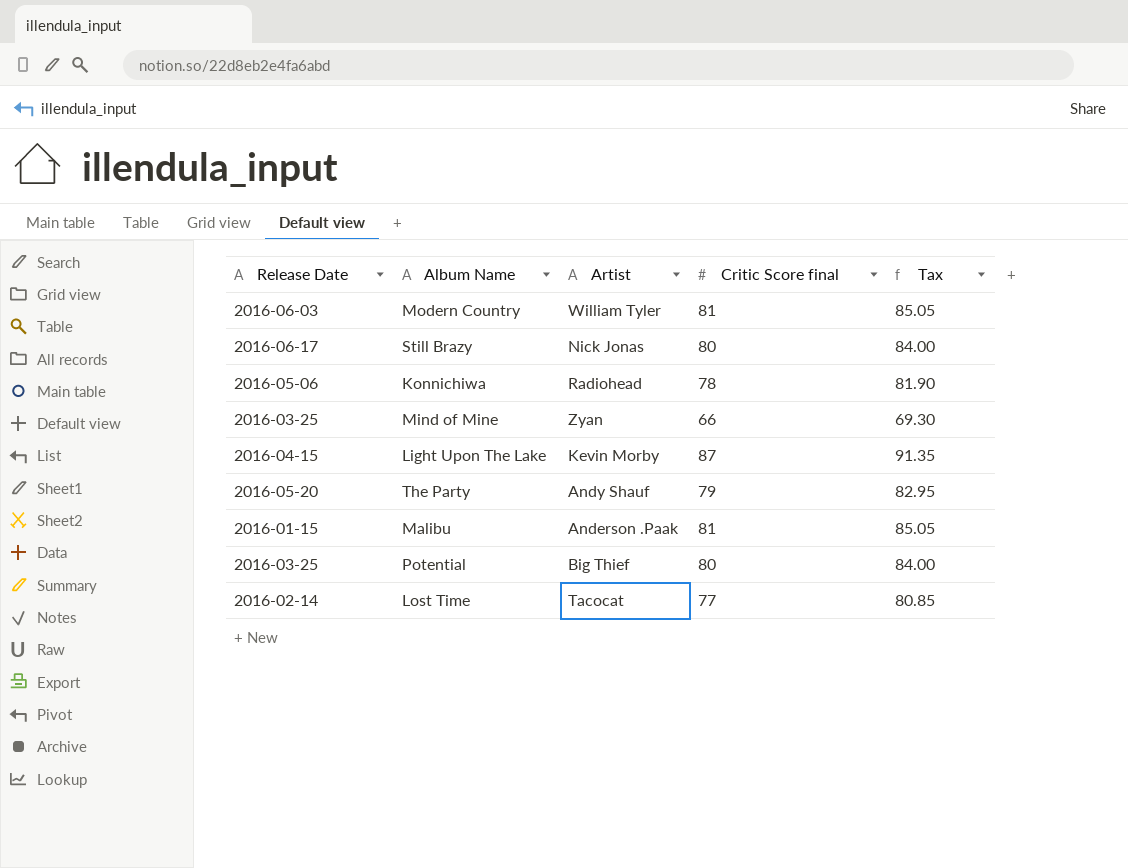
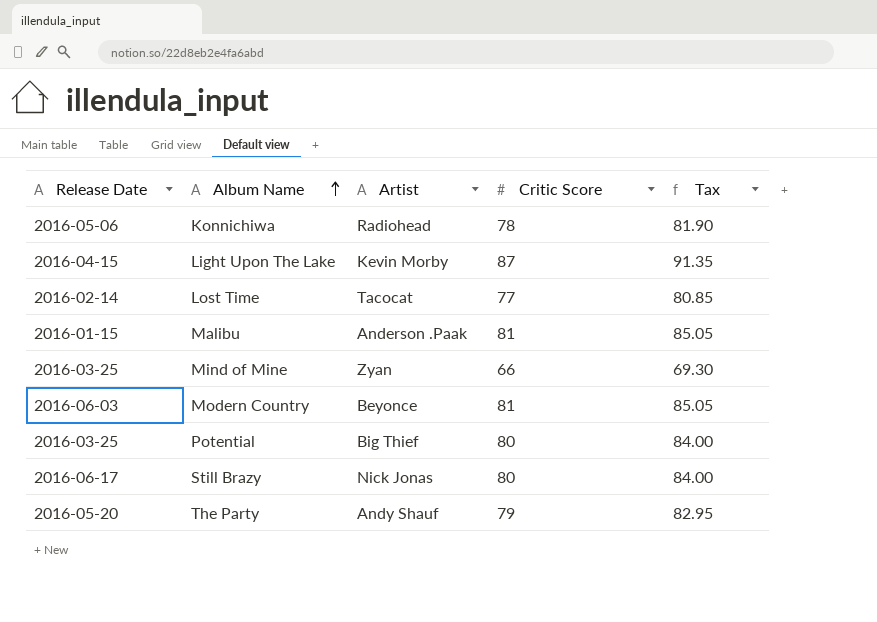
row order: none -> Album Name ascending
column name: Critic Score final -> Critic Score
Modern Country | Artist: William Tyler -> Beyonce

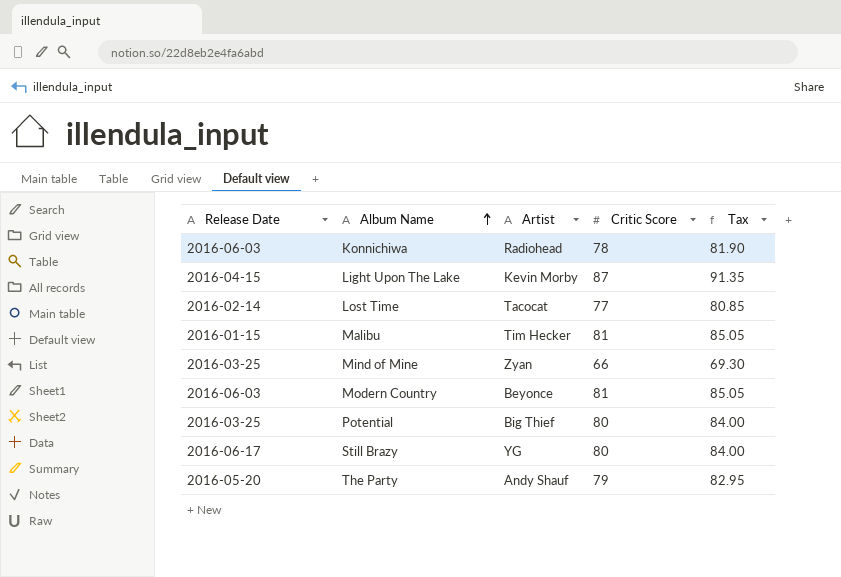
Konnichiwa | Release Date: 2016-05-06 -> 2016-06-03
Malibu | Artist: Anderson .Paak -> Tim Hecker
Still Brazy | Artist: Nick Jonas -> YG

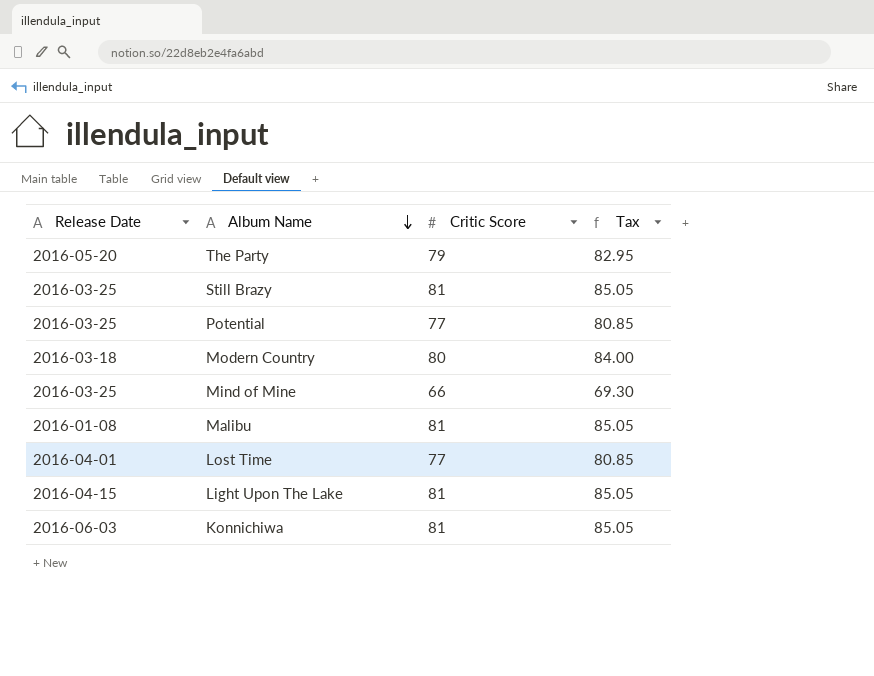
row order: Album Name ascending -> Album Name descending
column Artist | position: 3 -> none
Still Brazy | Release Date: 2016-06-17 -> 2016-03-25
Still Brazy | Critic Score: 80 -> 81
Still Brazy | Tax: 84.00 -> 85.05
Potential | Critic Score: 80 -> 77
Potential | Tax: 84.00 -> 80.85
Modern Country | Release Date: 2016-06-03 -> 2016-03-18
Modern Country | Critic Score: 81 -> 80
Modern Country | Tax: 85.05 -> 84.00
Malibu | Release Date: 2016-01-15 -> 2016-01-08
Lost Time | Release Date: 2016-02-14 -> 2016-04-01
Light Upon The Lake | Critic Score: 87 -> 81
Light Upon The Lake | Tax: 91.35 -> 85.05
Konnichiwa | Critic Score: 78 -> 81
Konnichiwa | Tax: 81.90 -> 85.05

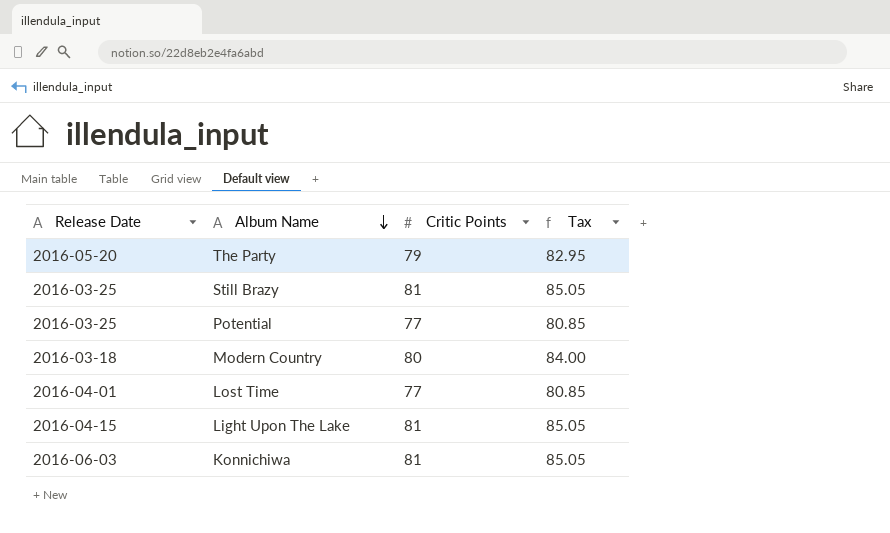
column name: Critic Score -> Critic Points
row Mind of Mine: 2016-03-25 | 66 | 69.30 -> none
row Malibu: 2016-01-08 | 81 | 85.05 -> none

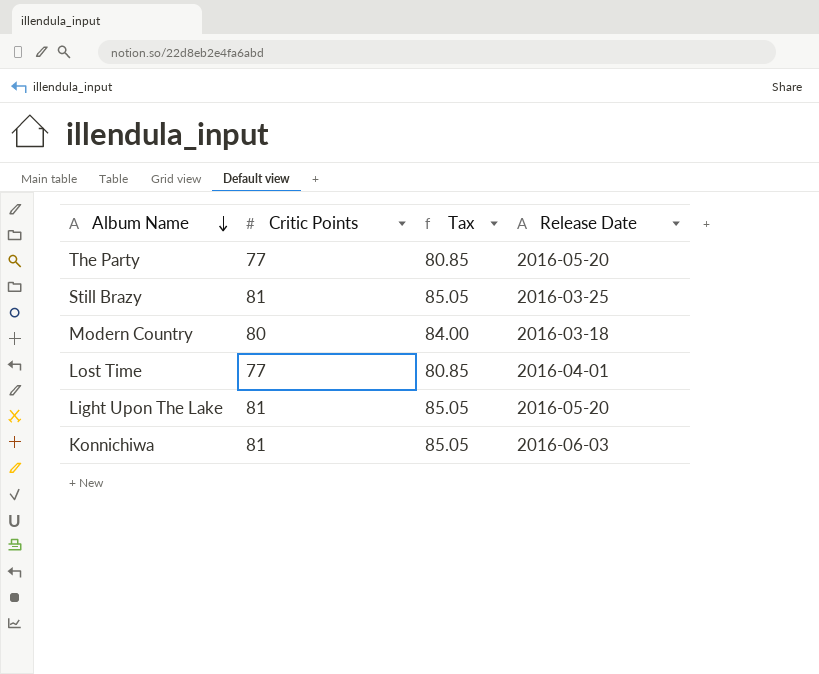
column Release Date | position: 1 -> 4
row Potential: 2016-03-25 | 77 | 80.85 -> none
The Party | Critic Points: 79 -> 77
The Party | Tax: 82.95 -> 80.85
Light Upon The Lake | Release Date: 2016-04-15 -> 2016-05-20

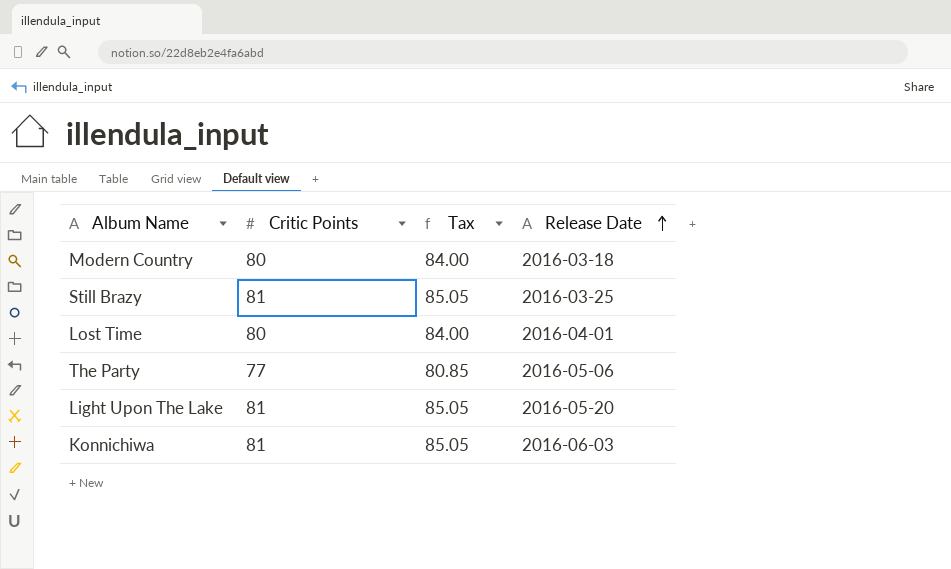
row order: Album Name descending -> Release Date ascending
Lost Time | Critic Points: 77 -> 80
Lost Time | Tax: 80.85 -> 84.00
The Party | Release Date: 2016-05-20 -> 2016-05-06

